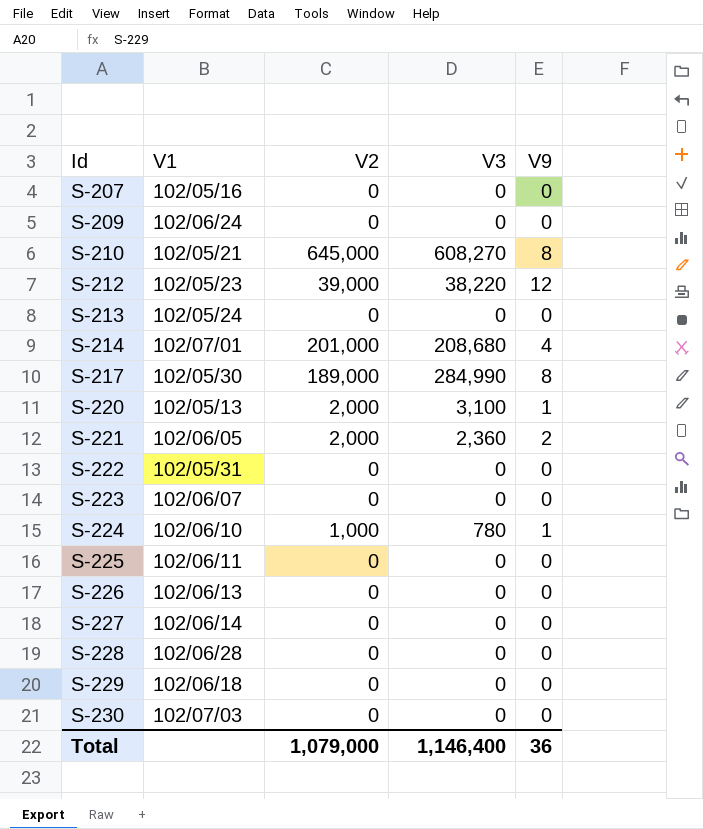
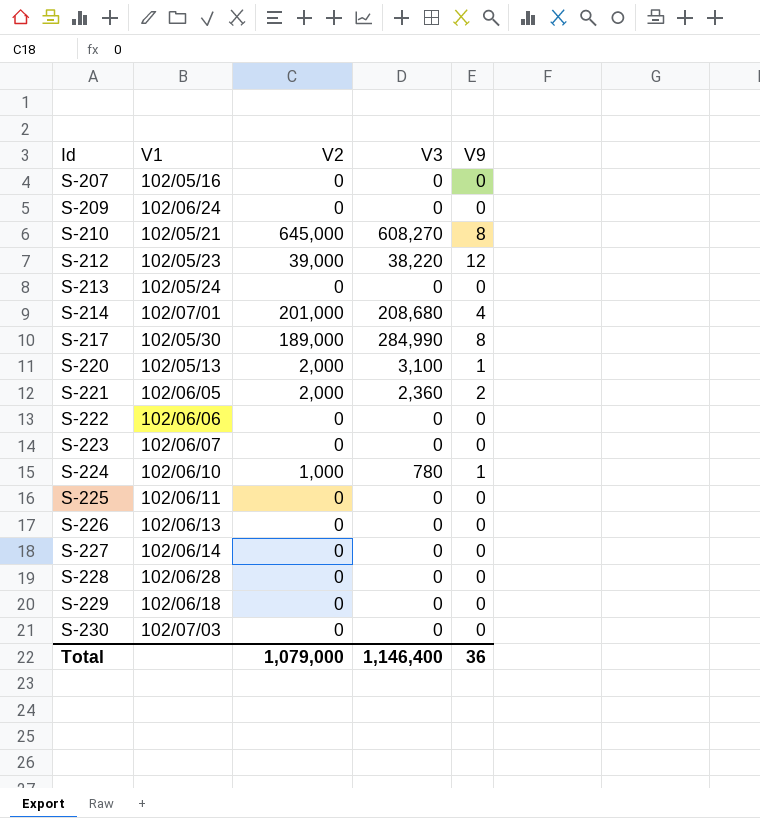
S-222 | V1: 102/05/31 -> 102/06/06

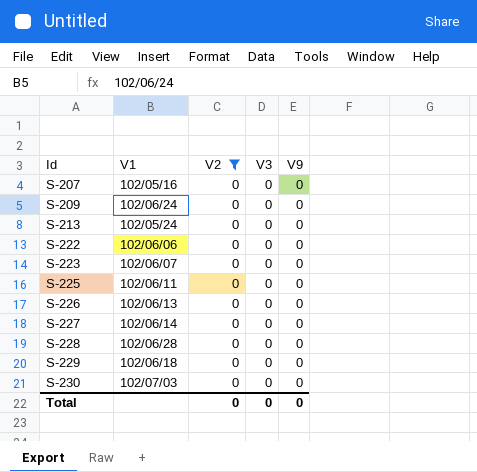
filter: none -> V2 = 0
Total | V2: 1,079,000 -> 0
Total | V3: 1,146,400 -> 0
Total | V9: 36 -> 0

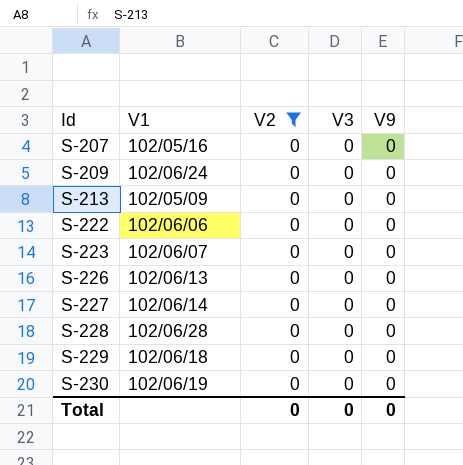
row S-225: 102/06/11 | 0 | 0 | 0 -> none
S-213 | V1: 102/05/24 -> 102/05/09
S-230 | V1: 102/07/03 -> 102/06/19

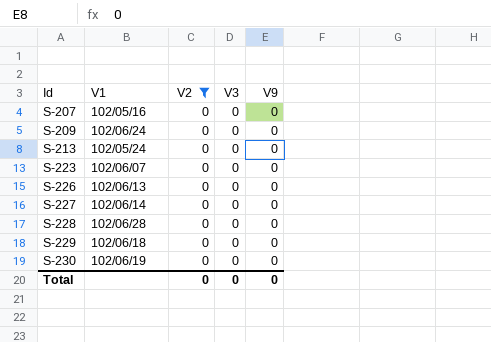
row S-222: 102/06/06 | 0 | 0 | 0 -> none
S-213 | V1: 102/05/09 -> 102/05/24

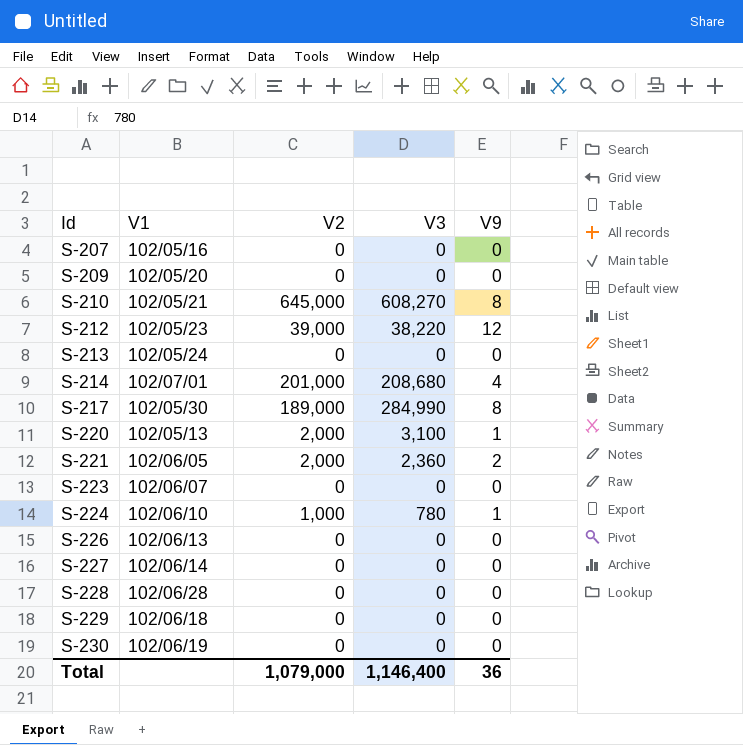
filter: V2 = 0 -> none
S-209 | V1: 102/06/24 -> 102/05/20
Total | V2: 0 -> 1,079,000
Total | V3: 0 -> 1,146,400
Total | V9: 0 -> 36

